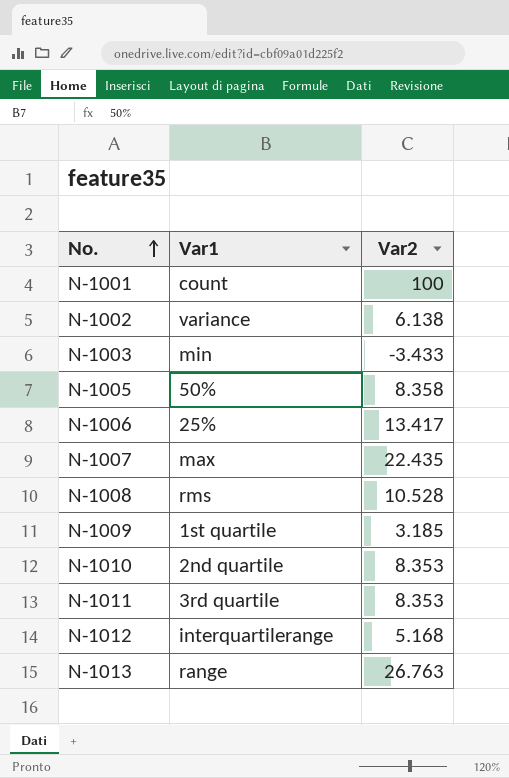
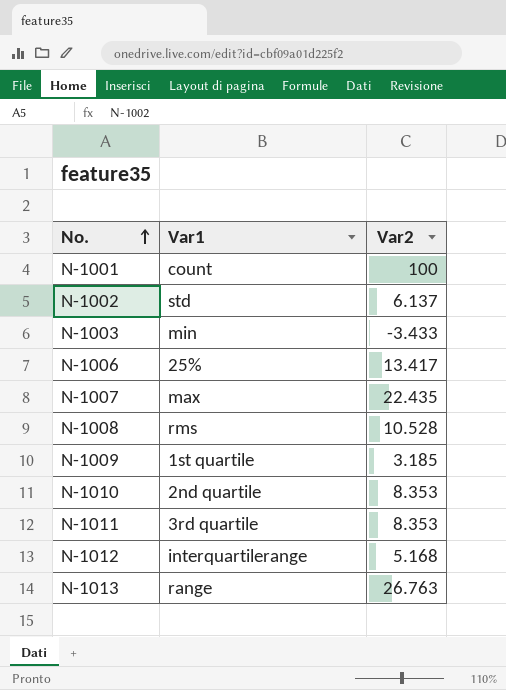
row N-1005: 50% | 8.358 -> none
N-1002 | Var1: variance -> std
N-1002 | Var2: 6.138 -> 6.137

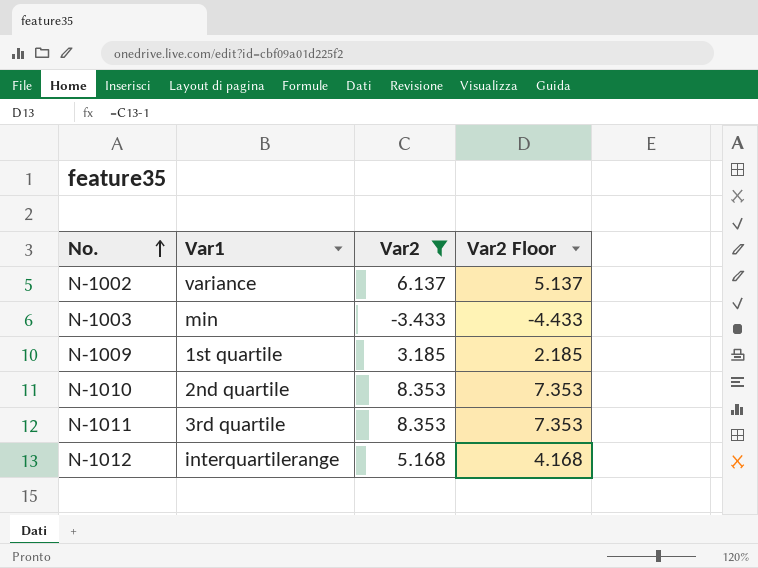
filter: none -> Var2 <= 8.353
column Var2 Floor | formula: none -> [Var2] - 1
N-1002 | Var1: std -> variance

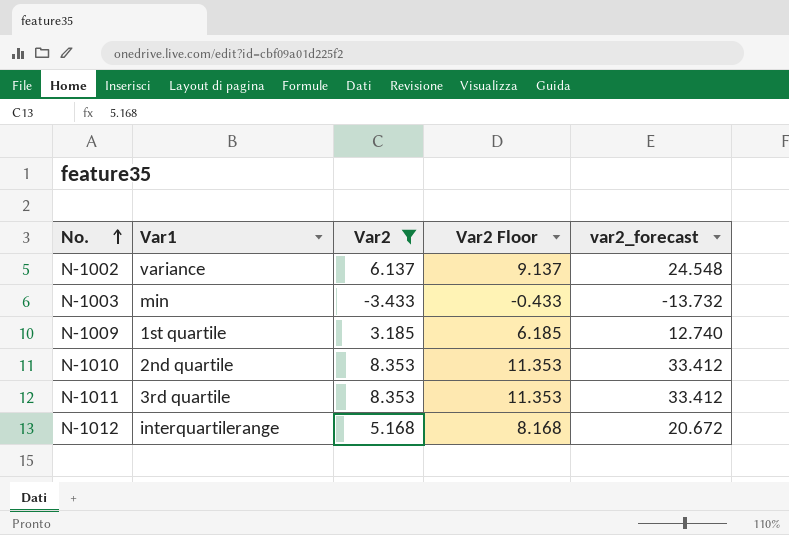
column Var2 Floor | formula: [Var2] - 1 -> [Var2] + 3
column var2_forecast | formula: none -> [Var2] * 4

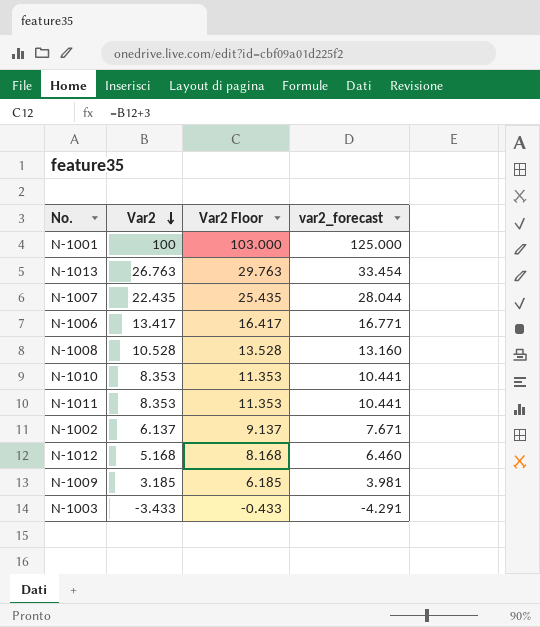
filter: Var2 <= 8.353 -> none
row order: No. ascending -> Var2 descending
column Var1 | position: 2 -> none
column var2_forecast | formula: [Var2] * 4 -> [Var2] * 1.25

